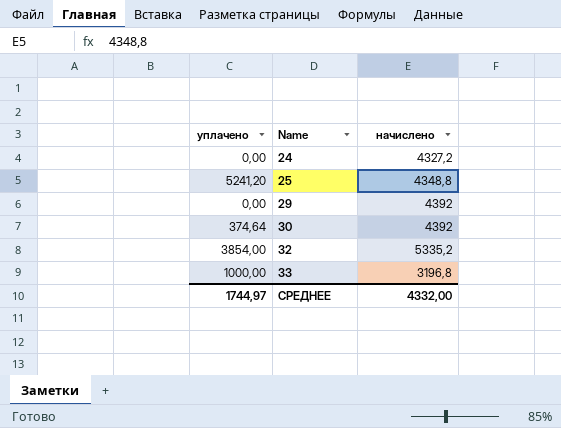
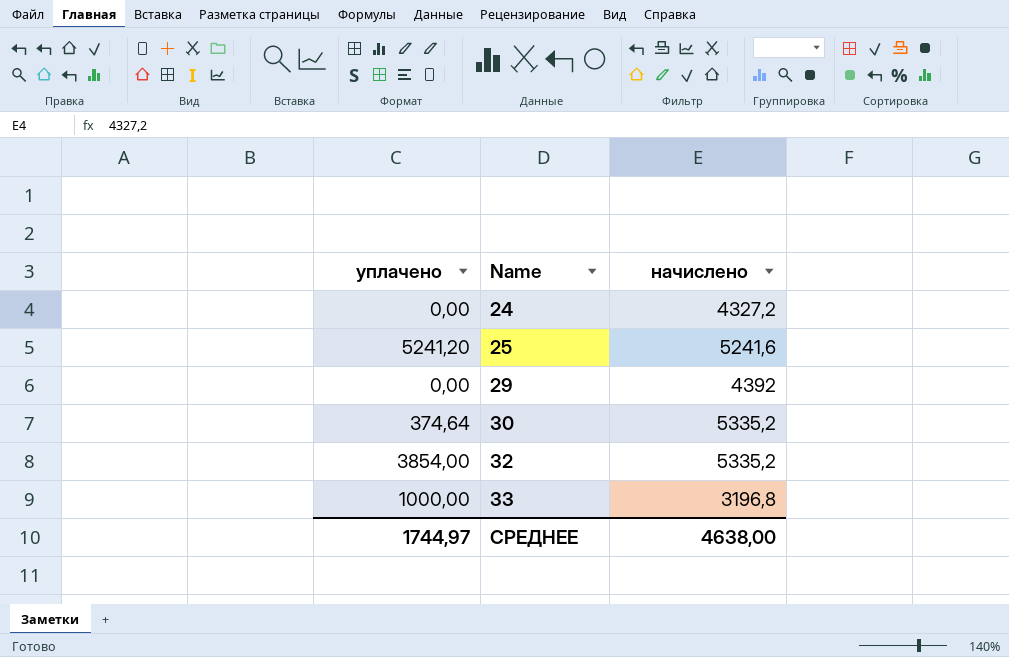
25 | начислено: 4348,8 -> 5241,6
30 | начислено: 4392 -> 5335,2
СРЕДНЕЕ | начислено: 4332,00 -> 4638,00

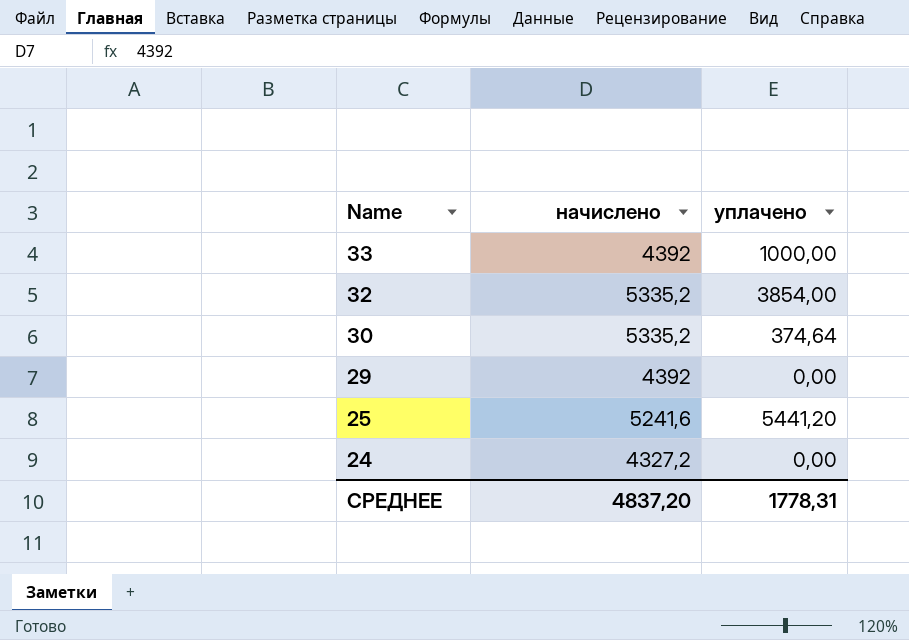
row order: Name ascending -> Name descending
column уплачено | position: 1 -> 3
33 | начислено: 3196,8 -> 4392
25 | уплачено: 5241,20 -> 5441,20
СРЕДНЕЕ | начислено: 4638,00 -> 4837,20
СРЕДНЕЕ | уплачено: 1744,97 -> 1778,31

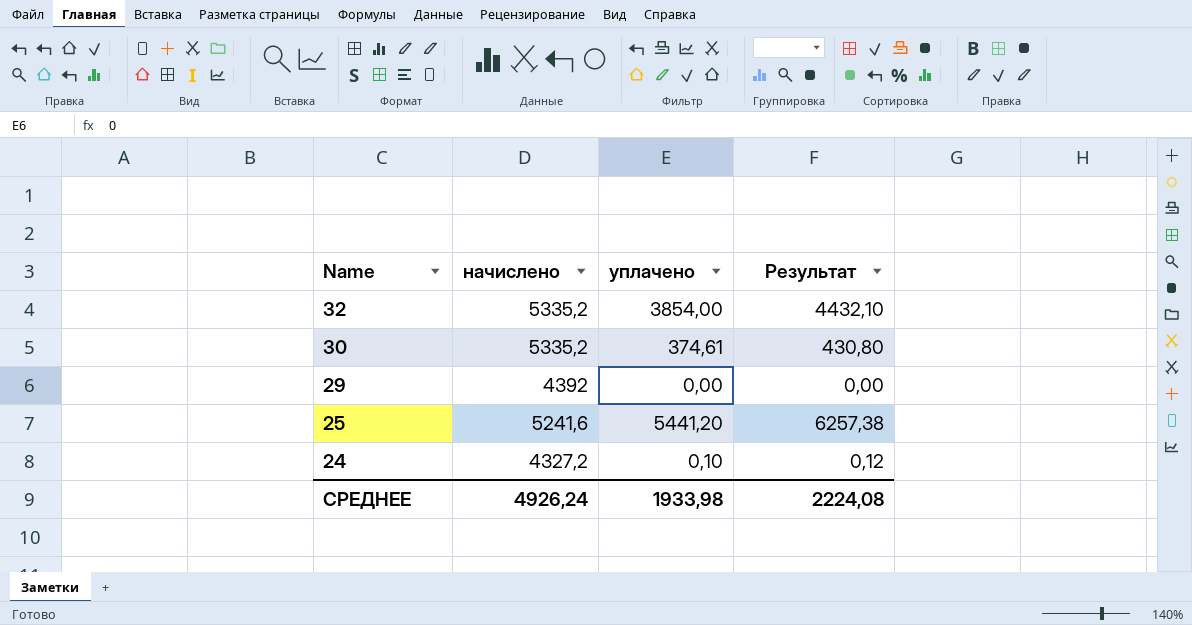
column Результат | formula: none -> [уплачено] * 1,15
row 33: 4392 | 1000,00 -> none
30 | уплачено: 374,64 -> 374,61
24 | уплачено: 0,00 -> 0,10
СРЕДНЕЕ | начислено: 4837,20 -> 4926,24
СРЕДНЕЕ | уплачено: 1778,31 -> 1933,98

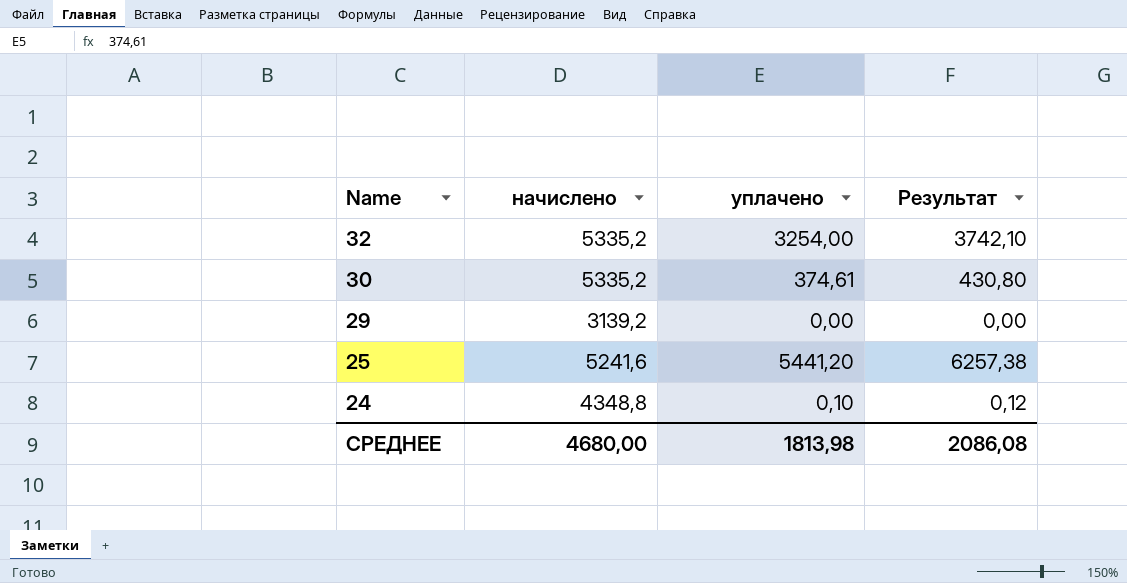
32 | уплачено: 3854,00 -> 3254,00
32 | Результат: 4432,10 -> 3742,10
29 | начислено: 4392 -> 3139,2
24 | начислено: 4327,2 -> 4348,8
СРЕДНЕЕ | начислено: 4926,24 -> 4680,00
СРЕДНЕЕ | уплачено: 1933,98 -> 1813,98
СРЕДНЕЕ | Результат: 2224,08 -> 2086,08

